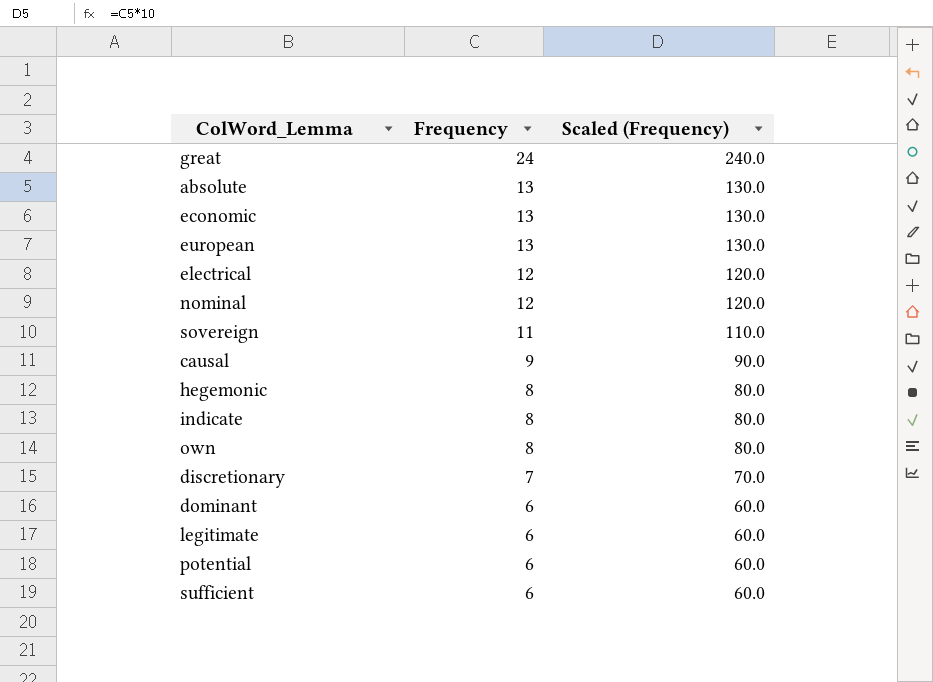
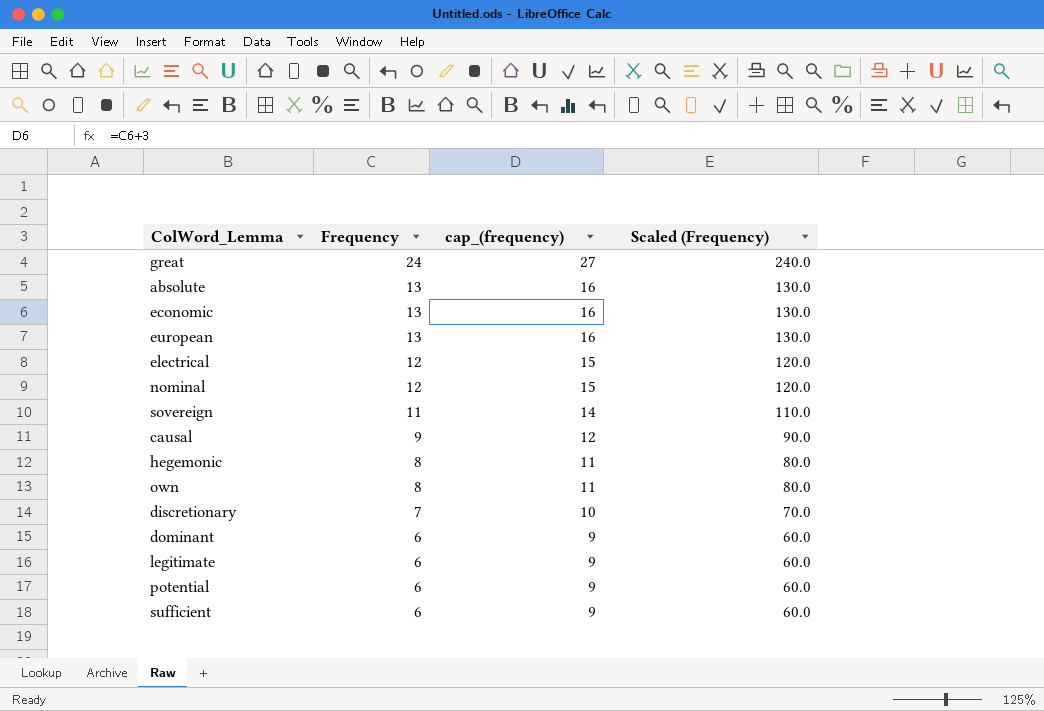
column cap_(frequency) | formula: none -> [Frequency] + 3
row indicate: 8 | 80.0 -> none

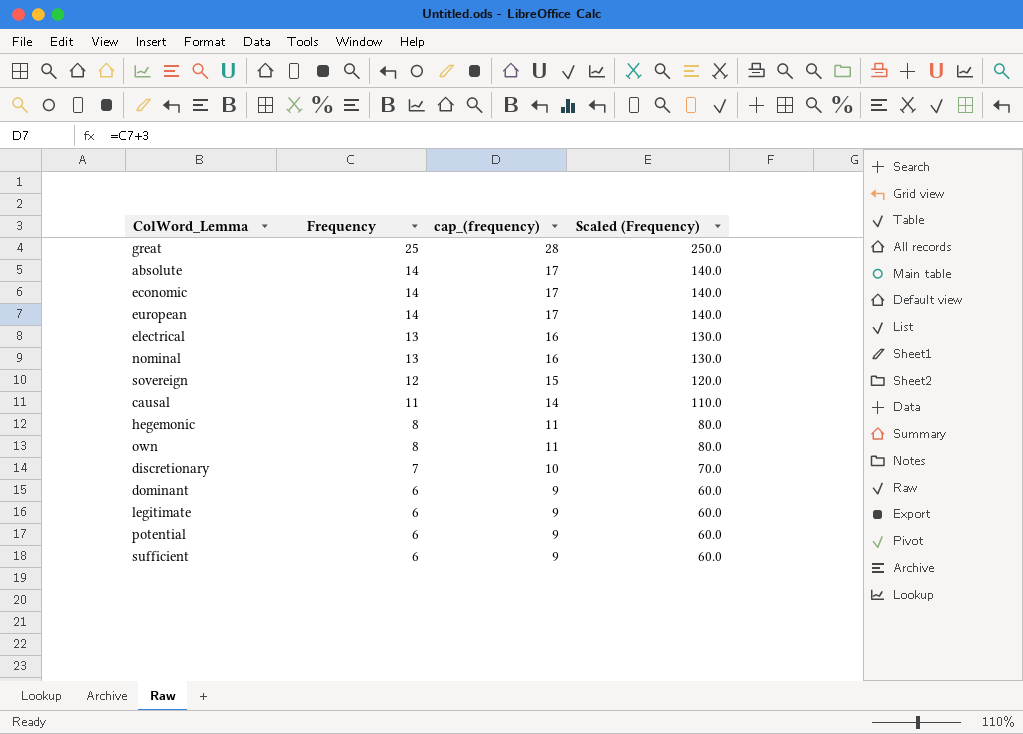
great | Frequency: 24 -> 25
great | cap_(frequency): 27 -> 28
great | Scaled (Frequency): 240.0 -> 250.0
absolute | Frequency: 13 -> 14
absolute | cap_(frequency): 16 -> 17
absolute | Scaled (Frequency): 130.0 -> 140.0
economic | Frequency: 13 -> 14
economic | cap_(frequency): 16 -> 17
economic | Scaled (Frequency): 130.0 -> 140.0
european | Frequency: 13 -> 14
european | cap_(frequency): 16 -> 17
european | Scaled (Frequency): 130.0 -> 140.0
electrical | Frequency: 12 -> 13
electrical | cap_(frequency): 15 -> 16
electrical | Scaled (Frequency): 120.0 -> 130.0
nominal | Frequency: 12 -> 13
nominal | cap_(frequency): 15 -> 16
nominal | Scaled (Frequency): 120.0 -> 130.0
sovereign | Frequency: 11 -> 12
sovereign | cap_(frequency): 14 -> 15
sovereign | Scaled (Frequency): 110.0 -> 120.0
causal | Frequency: 9 -> 11
causal | cap_(frequency): 12 -> 14
causal | Scaled (Frequency): 90.0 -> 110.0

